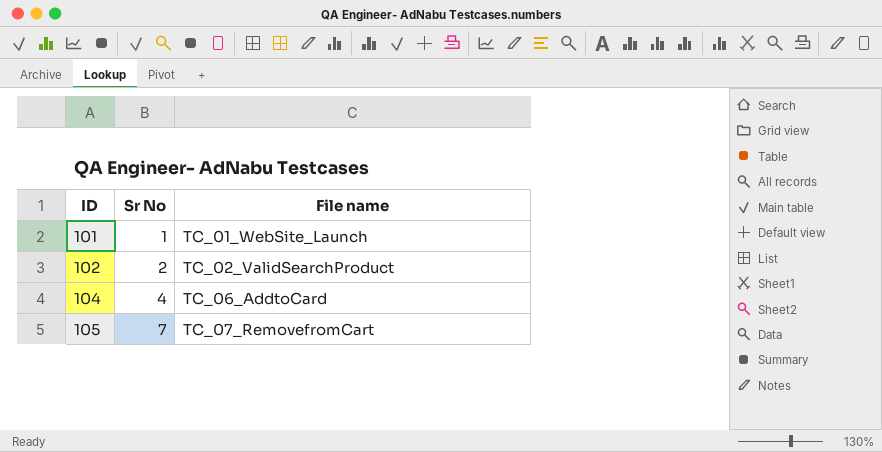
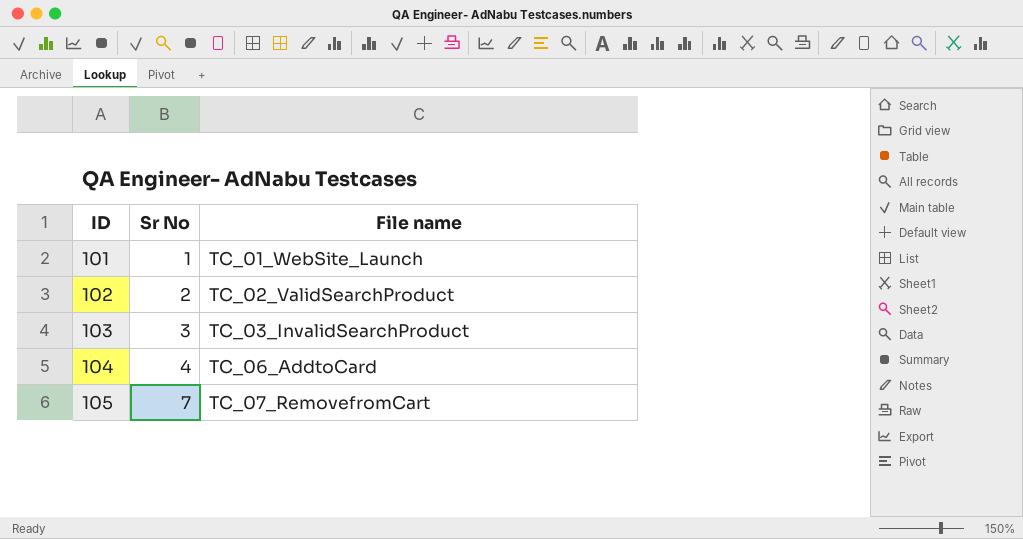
row 103: none -> 3 | TC_03_InvalidSearchProduct

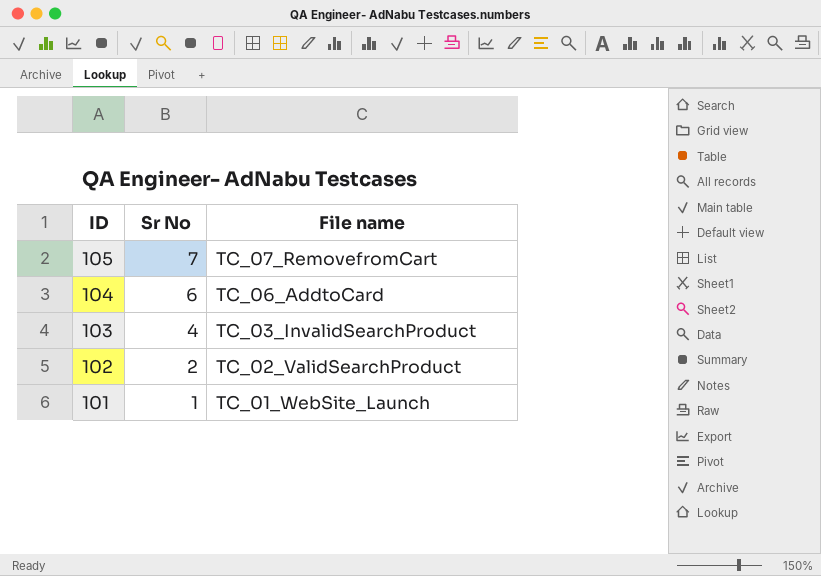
row order: ID ascending -> ID descending
104 | Sr No: 4 -> 6
103 | Sr No: 3 -> 4

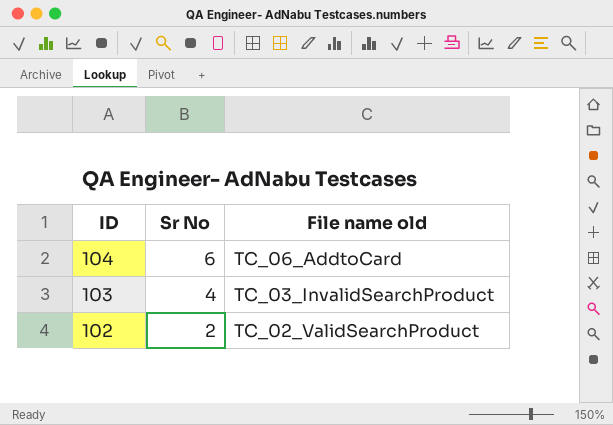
column name: File name -> File name old
row 105: 7 | TC_07_RemovefromCart -> none
row 101: 1 | TC_01_WebSite_Launch -> none

